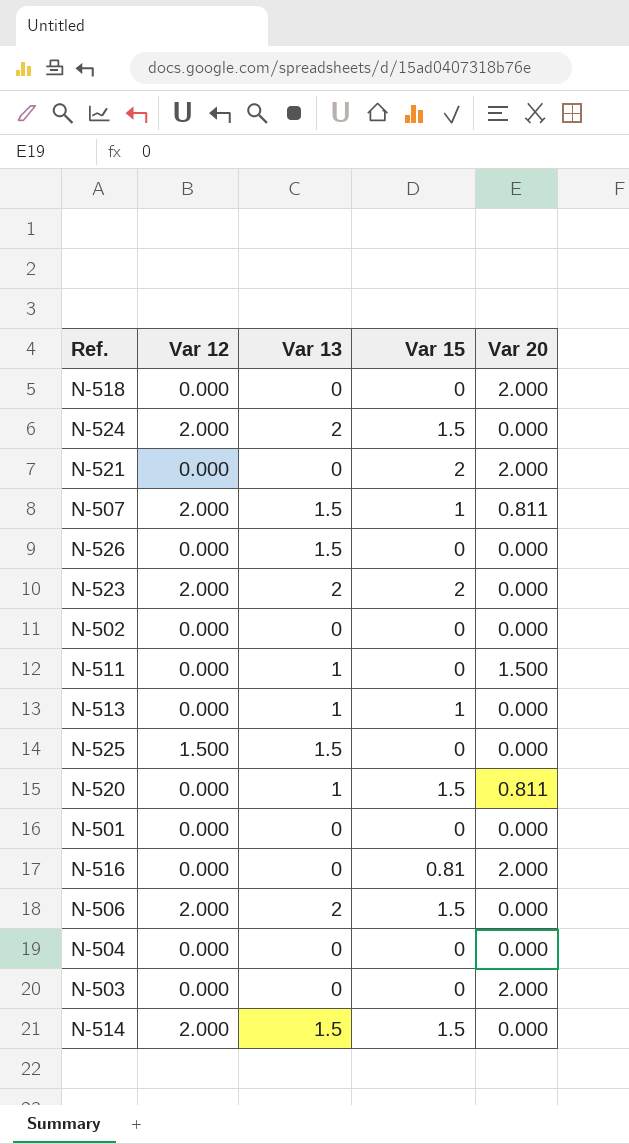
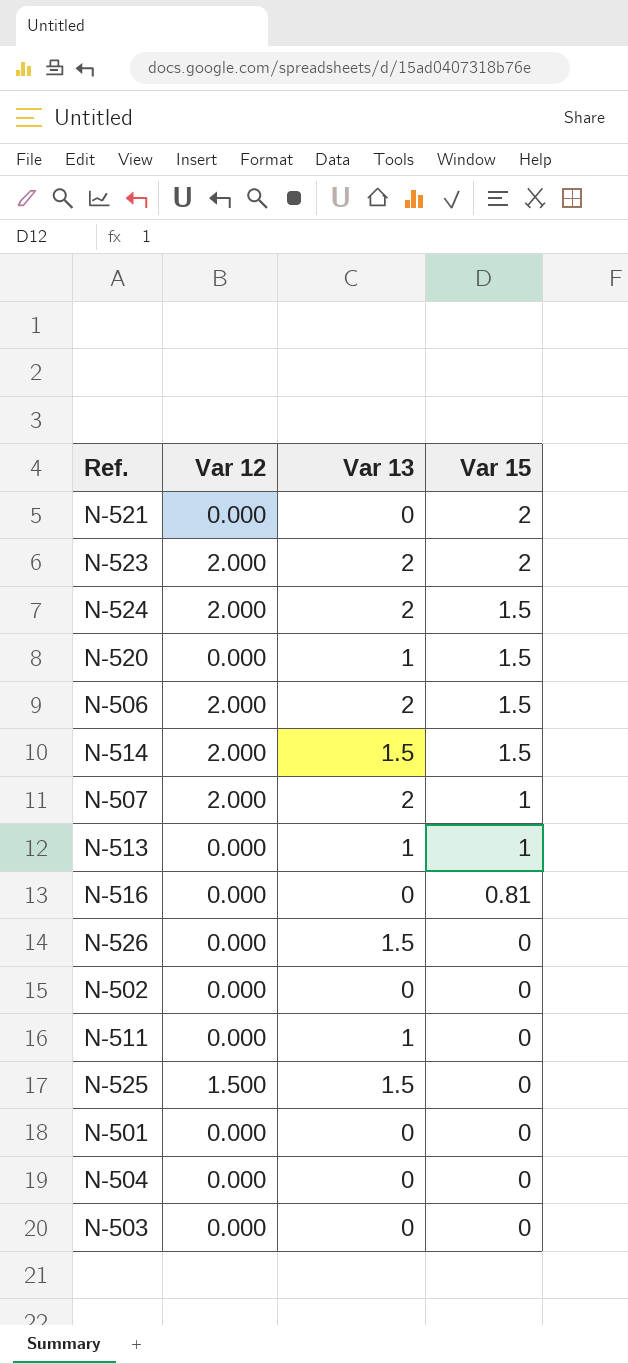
row order: none -> Var 15 descending
column Var 20 | position: 5 -> none
row N-518: 0.000 | 0 | 0 | 2.000 -> none
N-507 | Var 13: 1.5 -> 2

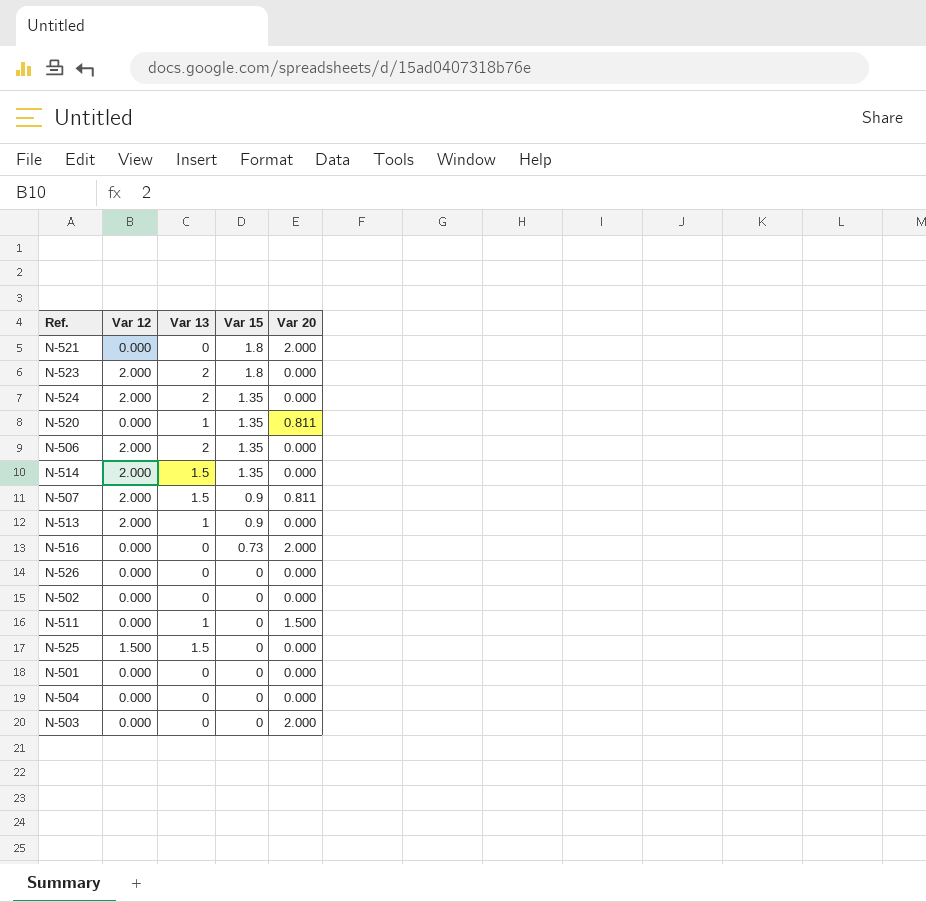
column Var 20 | position: none -> 5
N-521 | Var 15: 2 -> 1.8
N-523 | Var 15: 2 -> 1.8
N-524 | Var 15: 1.5 -> 1.35
N-520 | Var 15: 1.5 -> 1.35
N-506 | Var 15: 1.5 -> 1.35
N-514 | Var 15: 1.5 -> 1.35
N-507 | Var 13: 2 -> 1.5
N-507 | Var 15: 1 -> 0.9
N-513 | Var 12: 0.000 -> 2.000
N-513 | Var 15: 1 -> 0.9
N-516 | Var 15: 0.81 -> 0.73
N-526 | Var 13: 1.5 -> 0

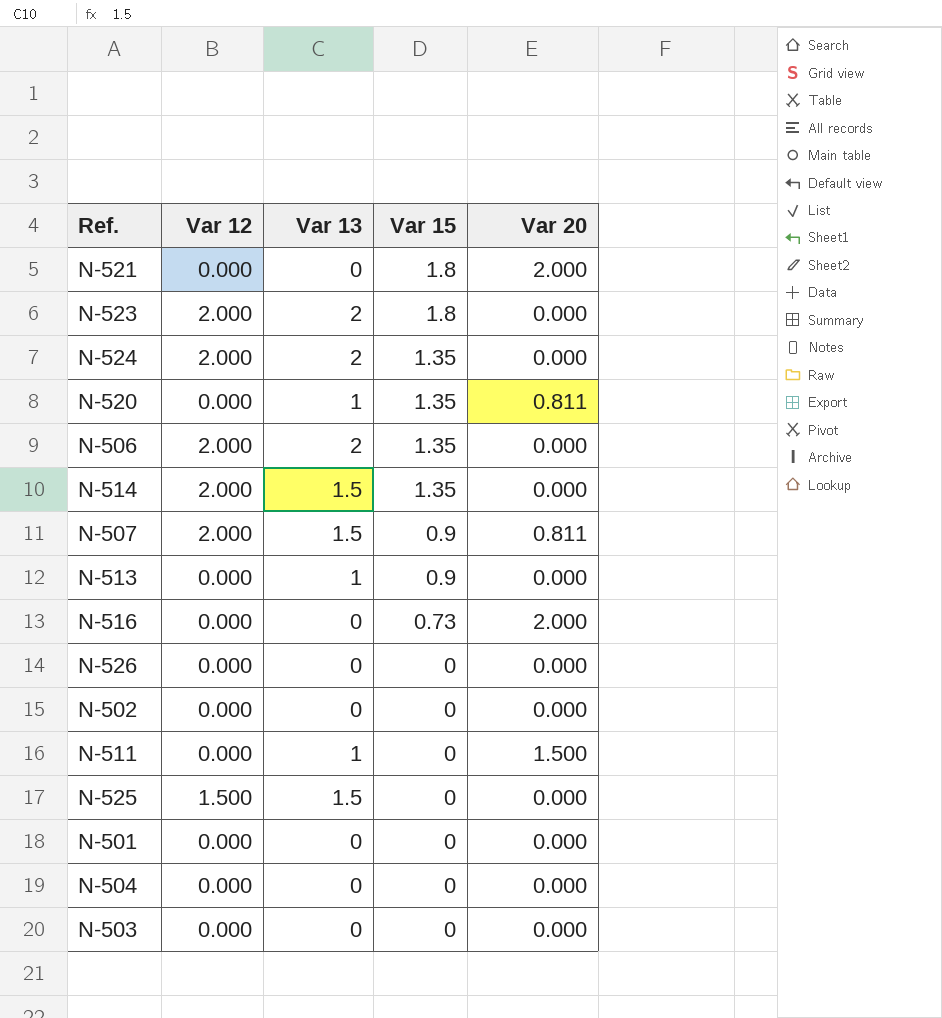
N-513 | Var 12: 2.000 -> 0.000
N-503 | Var 20: 2.000 -> 0.000

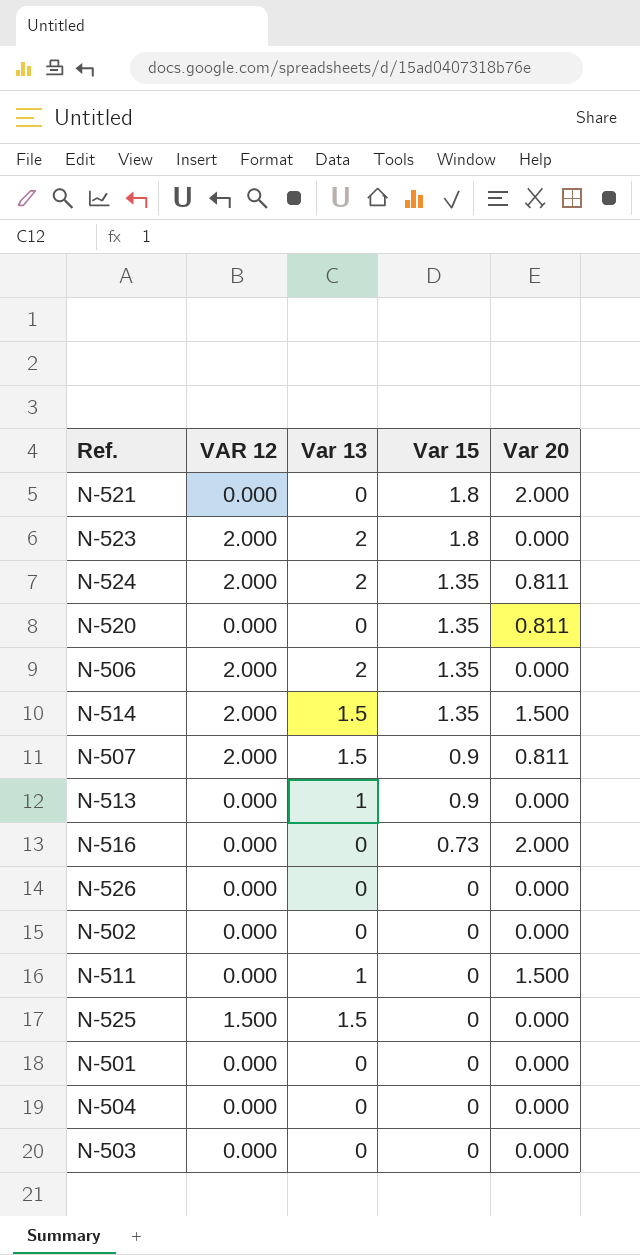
column name: Var 12 -> VAR 12
N-524 | Var 20: 0.000 -> 0.811
N-520 | Var 13: 1 -> 0
N-514 | Var 20: 0.000 -> 1.500

